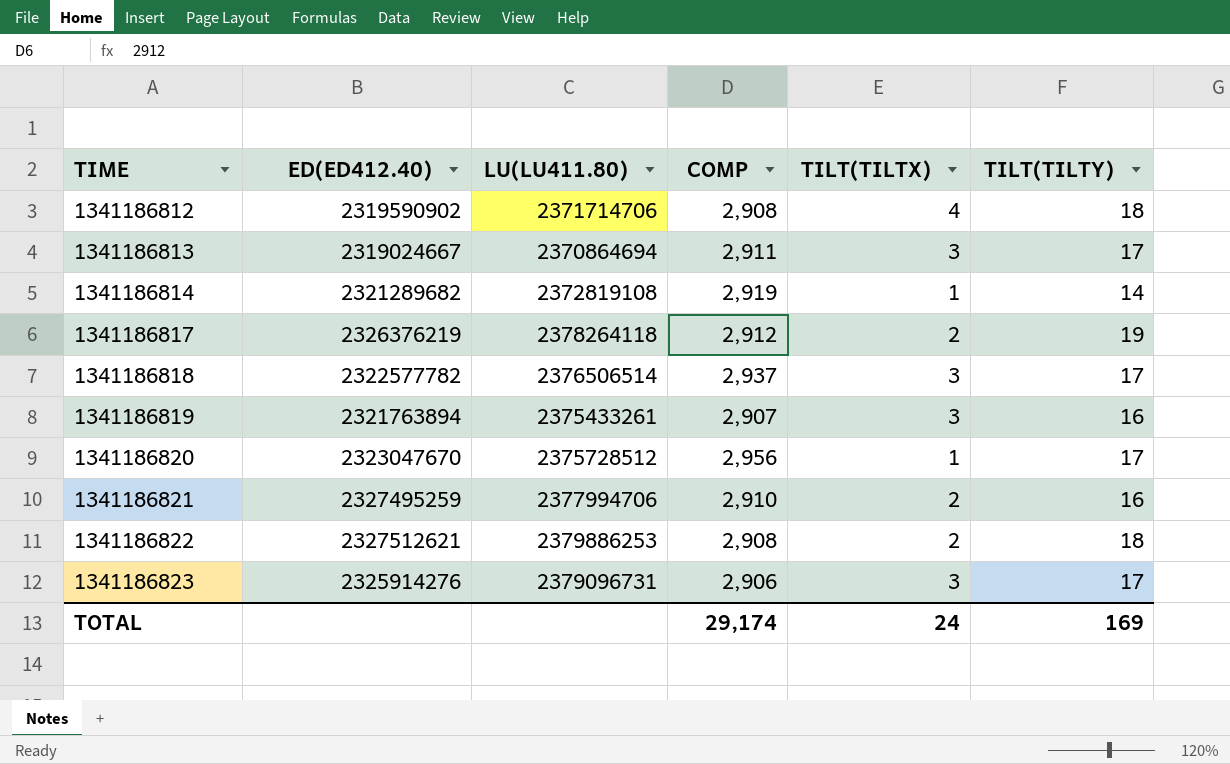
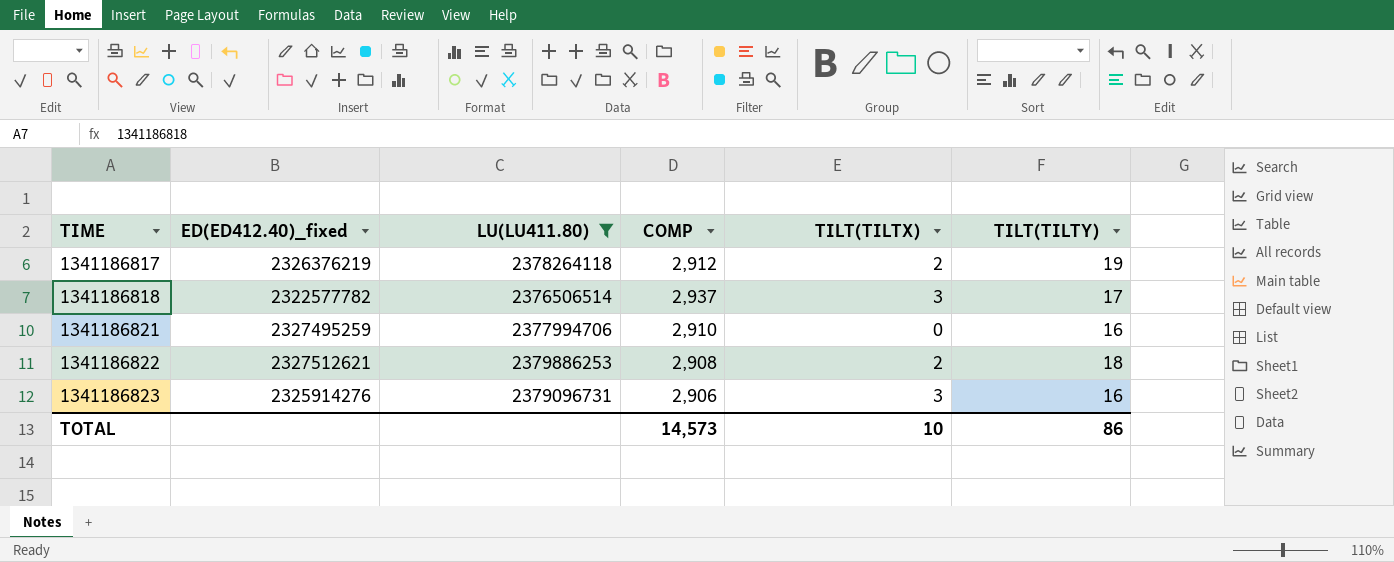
filter: none -> LU(LU411.80) >= 2376506514
column name: ED(ED412.40) -> ED(ED412.40)_fixed
1341186821 | TILT(TILTX): 2 -> 0
1341186823 | TILT(TILTY): 17 -> 16
TOTAL | COMP: 29,174 -> 14,573
TOTAL | TILT(TILTX): 24 -> 10
TOTAL | TILT(TILTY): 169 -> 86

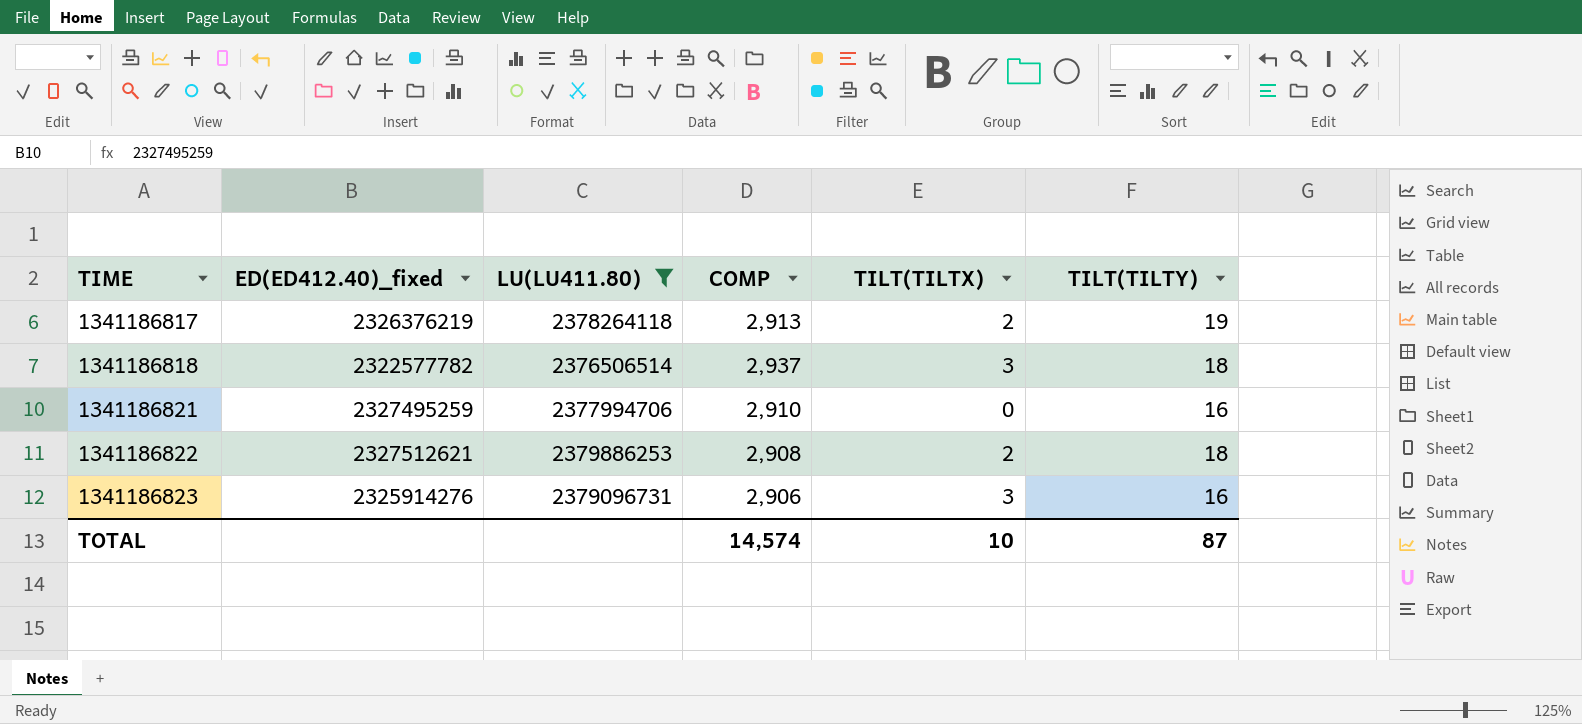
1341186817 | COMP: 2,912 -> 2,913
1341186818 | TILT(TILTY): 17 -> 18
TOTAL | COMP: 14,573 -> 14,574
TOTAL | TILT(TILTY): 86 -> 87

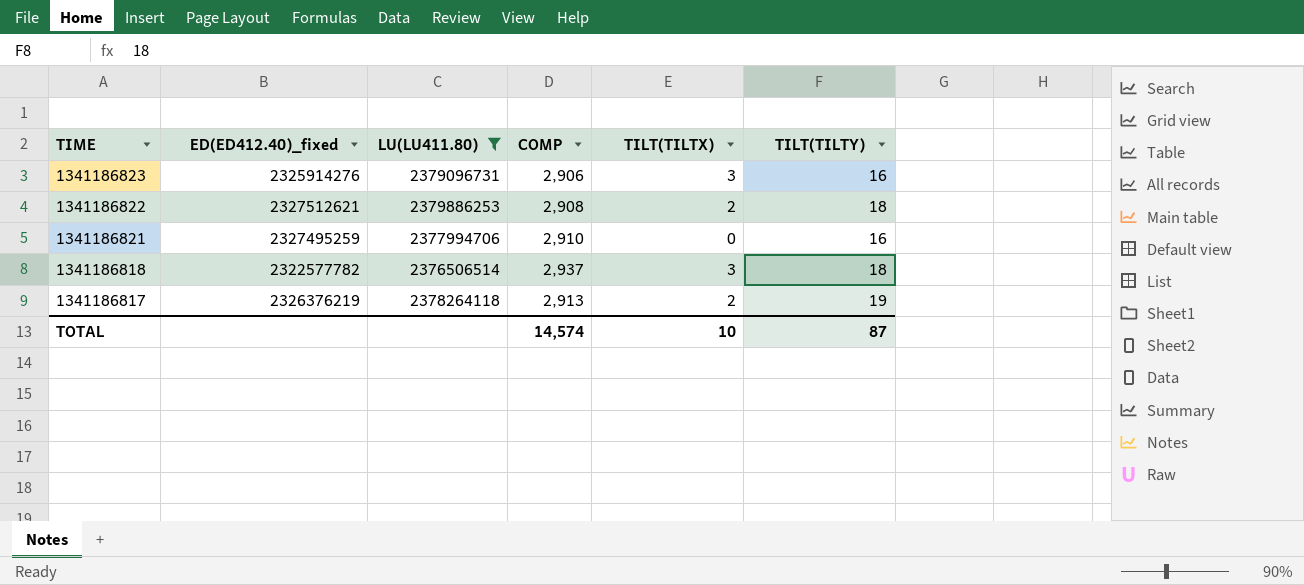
row order: TIME ascending -> TIME descending

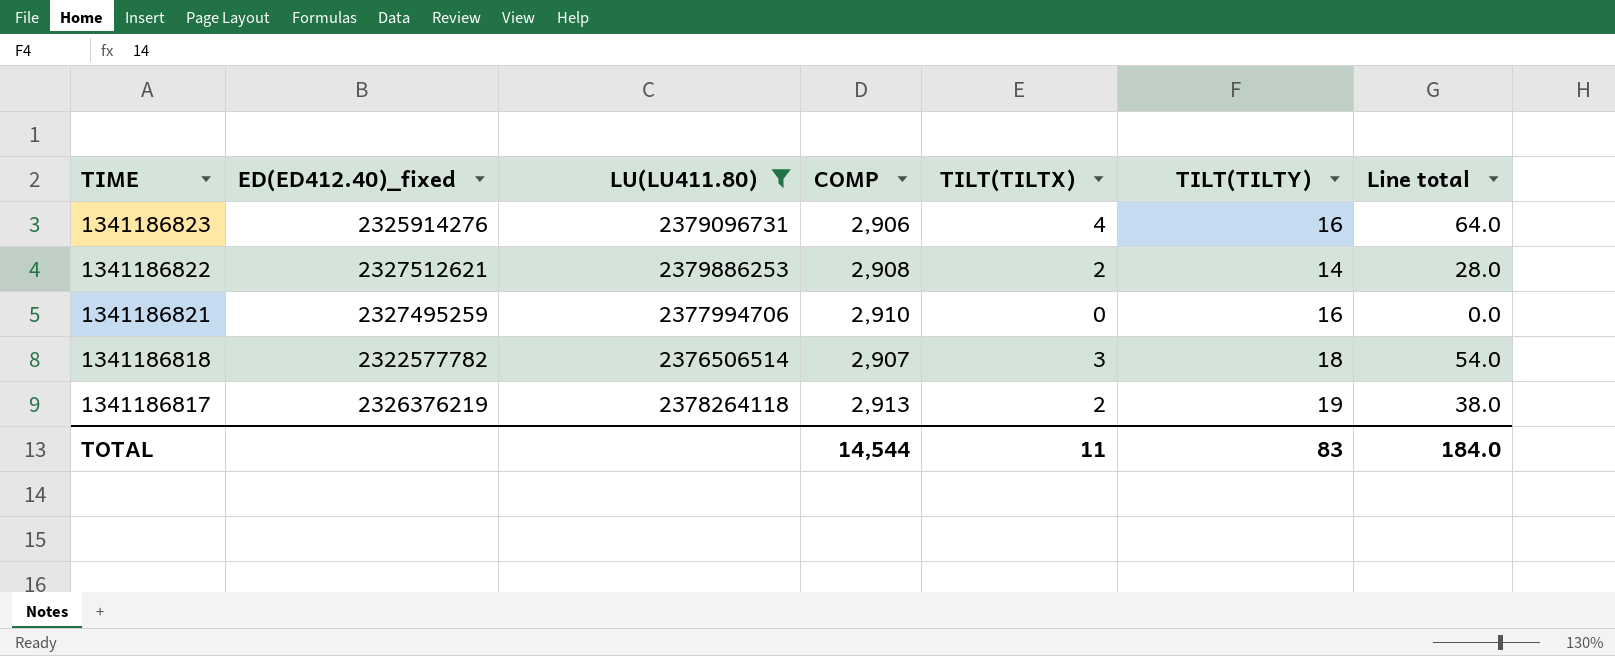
column Line total | formula: none -> [TILT(TILTX)] * [TILT(TILTY)]
1341186823 | TILT(TILTX): 3 -> 4
1341186822 | TILT(TILTY): 18 -> 14
1341186818 | COMP: 2,937 -> 2,907
TOTAL | COMP: 14,574 -> 14,544
TOTAL | TILT(TILTX): 10 -> 11
TOTAL | TILT(TILTY): 87 -> 83

